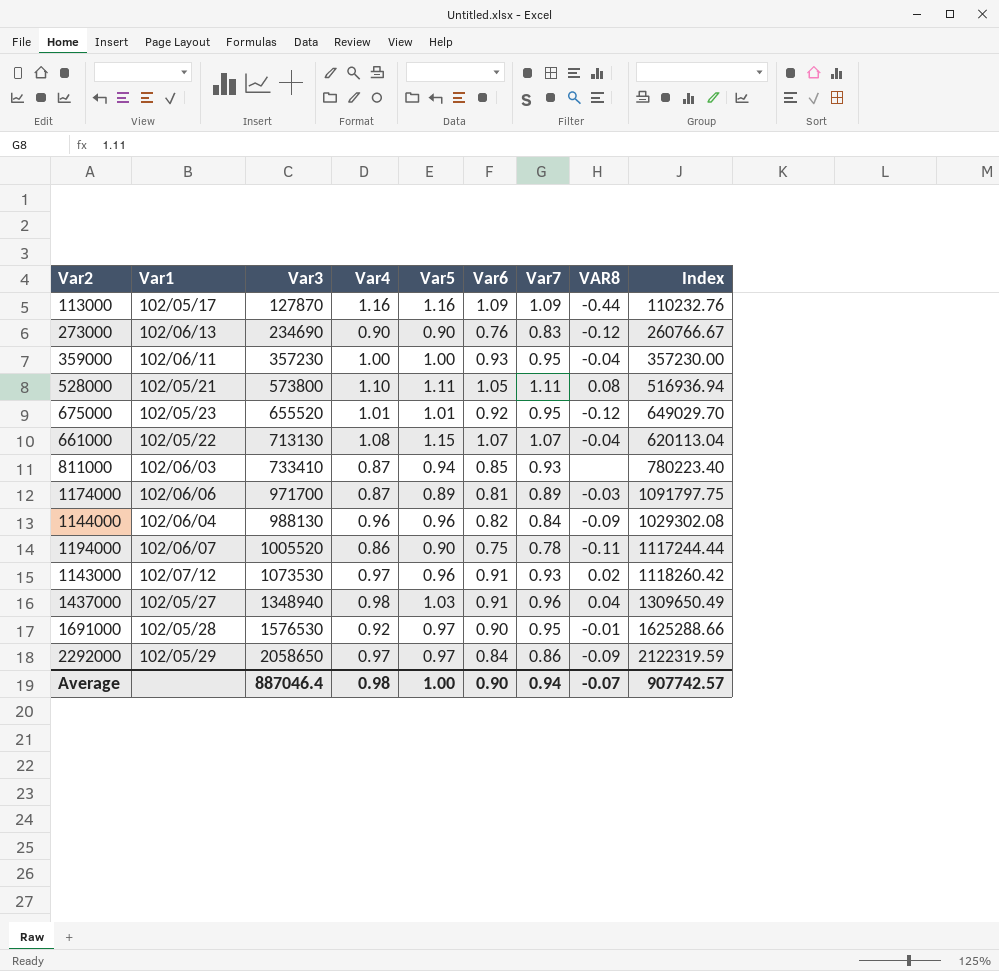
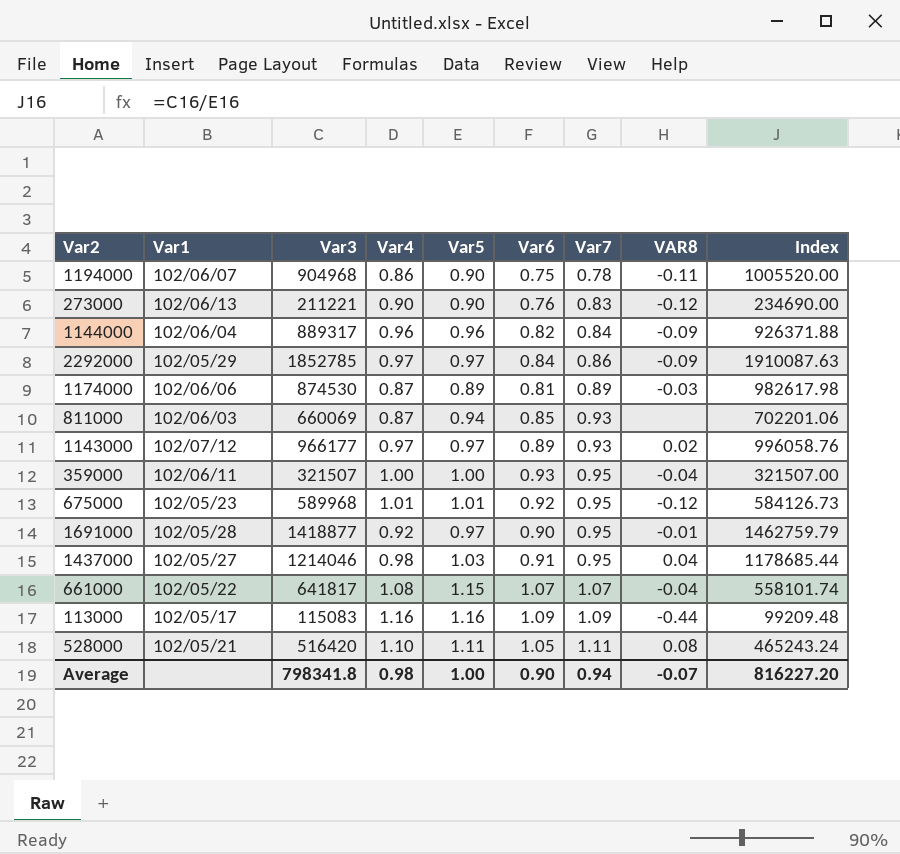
row order: Var3 ascending -> Var7 ascending
1194000 | Var3: 1005520 -> 904968
1194000 | Index: 1117244.44 -> 1005520.00
273000 | Var3: 234690 -> 211221
273000 | Index: 260766.67 -> 234690.00
1144000 | Var3: 988130 -> 889317
1144000 | Index: 1029302.08 -> 926371.88
2292000 | Var3: 2058650 -> 1852785
2292000 | Index: 2122319.59 -> 1910087.63
1174000 | Var3: 971700 -> 874530
1174000 | Index: 1091797.75 -> 982617.98
811000 | Var3: 733410 -> 660069
811000 | Index: 780223.40 -> 702201.06
1143000 | Var3: 1073530 -> 966177
1143000 | Var5: 0.96 -> 0.97
1143000 | Var6: 0.91 -> 0.89
1143000 | Index: 1118260.42 -> 996058.76
359000 | Var3: 357230 -> 321507
359000 | Index: 357230.00 -> 321507.00
675000 | Var3: 655520 -> 589968
675000 | Index: 649029.70 -> 584126.73
1691000 | Var3: 1576530 -> 1418877
1691000 | Index: 1625288.66 -> 1462759.79
1437000 | Var3: 1348940 -> 1214046
1437000 | Var7: 0.96 -> 0.95
1437000 | Index: 1309650.49 -> 1178685.44
661000 | Var3: 713130 -> 641817
661000 | Index: 620113.04 -> 558101.74
113000 | Var3: 127870 -> 115083
113000 | Index: 110232.76 -> 99209.48
528000 | Var3: 573800 -> 516420
528000 | Index: 516936.94 -> 465243.24
Average | Var3: 887046.4 -> 798341.8
Average | Index: 907742.57 -> 816227.20

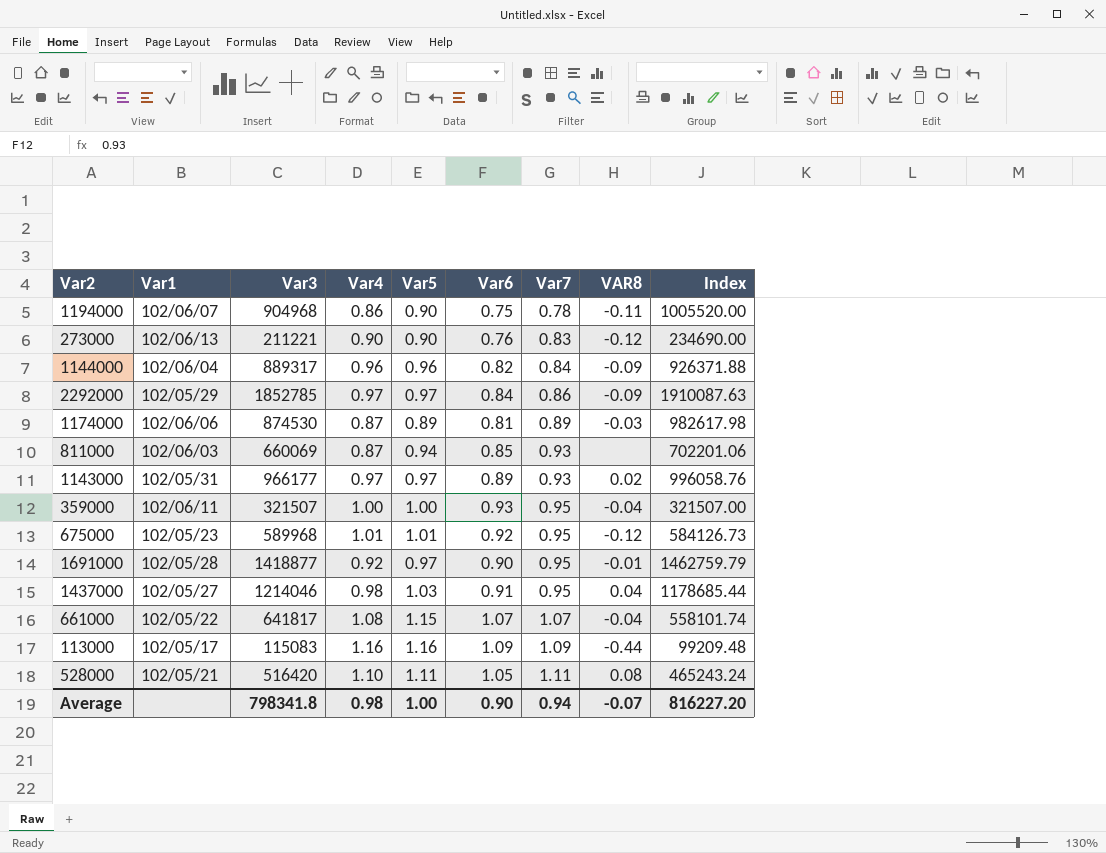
1143000 | Var1: 102/07/12 -> 102/05/31

